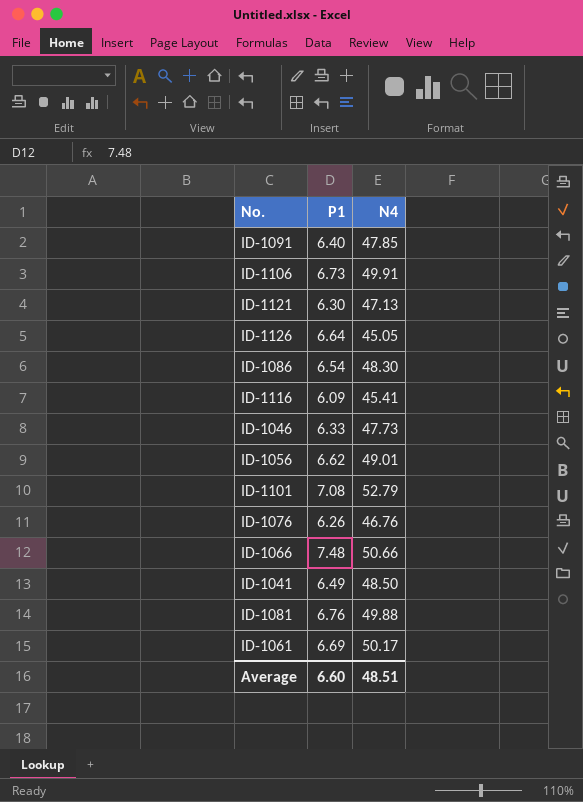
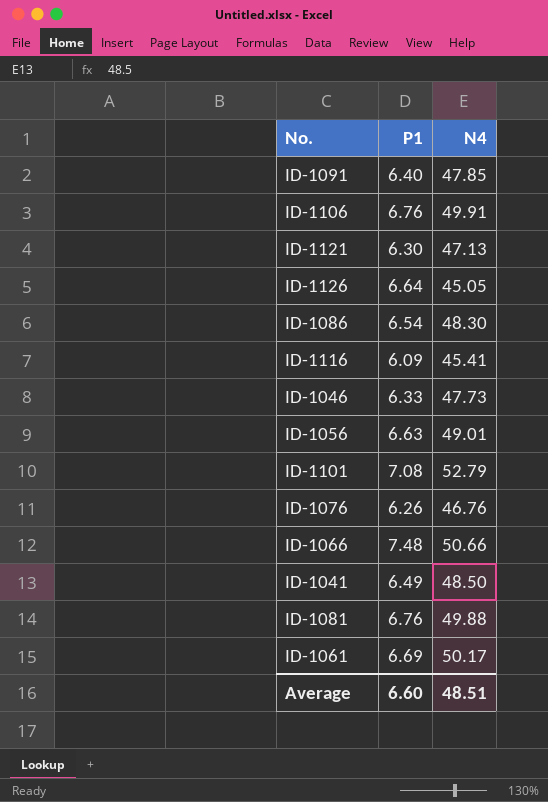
ID-1106 | P1: 6.73 -> 6.76
ID-1056 | P1: 6.62 -> 6.63

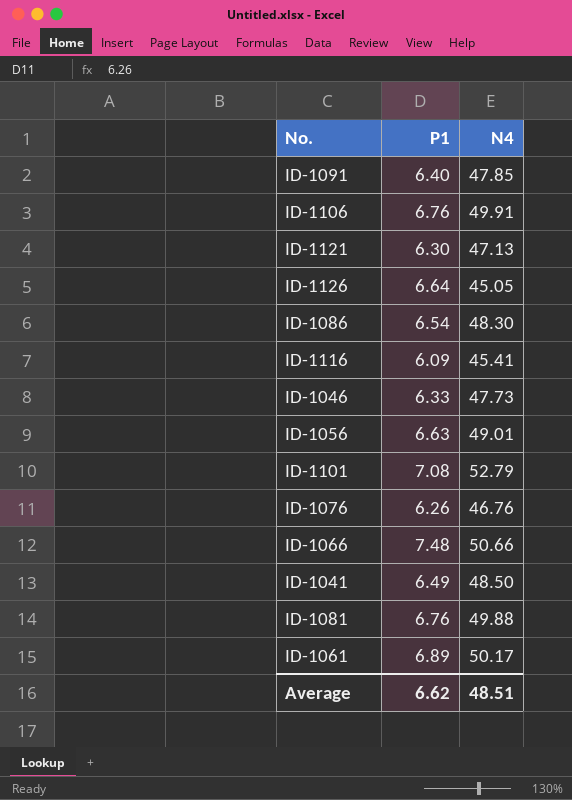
ID-1061 | P1: 6.69 -> 6.89
Average | P1: 6.60 -> 6.62

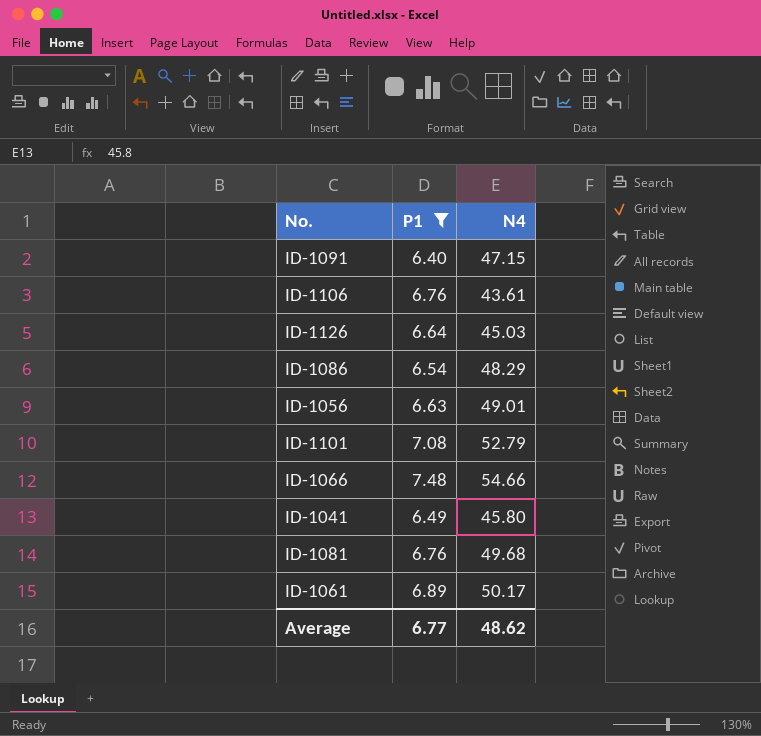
filter: none -> P1 >= 6.40
ID-1091 | N4: 47.85 -> 47.15
ID-1106 | N4: 49.91 -> 43.61
ID-1126 | N4: 45.05 -> 45.03
ID-1086 | N4: 48.30 -> 48.29
ID-1066 | N4: 50.66 -> 54.66
ID-1041 | N4: 48.50 -> 45.80
ID-1081 | N4: 49.88 -> 49.68
Average | P1: 6.62 -> 6.77
Average | N4: 48.51 -> 48.62

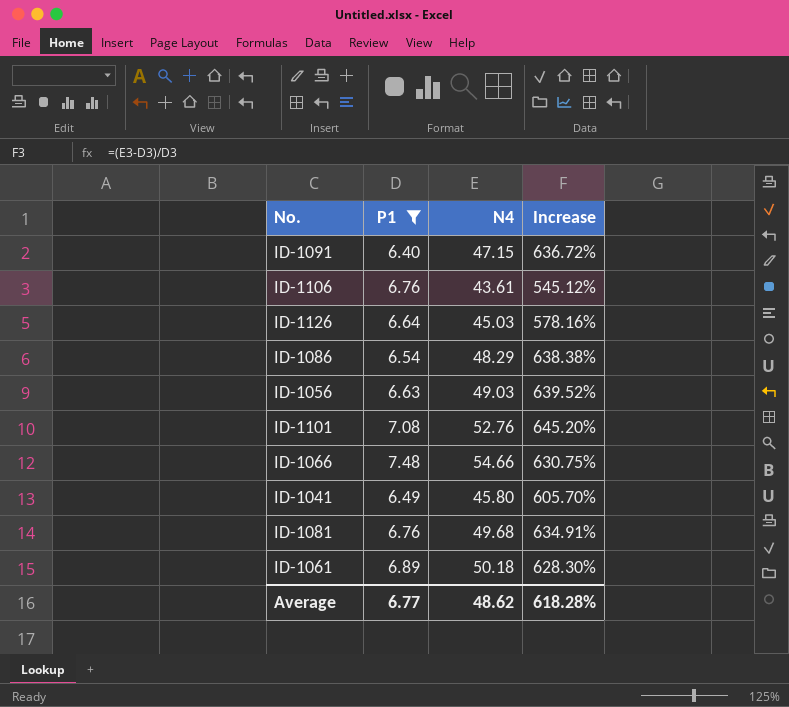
column Increase | formula: none -> ([N4] - [P1]) / [P1]
ID-1056 | N4: 49.01 -> 49.03
ID-1101 | N4: 52.79 -> 52.76
ID-1061 | N4: 50.17 -> 50.18

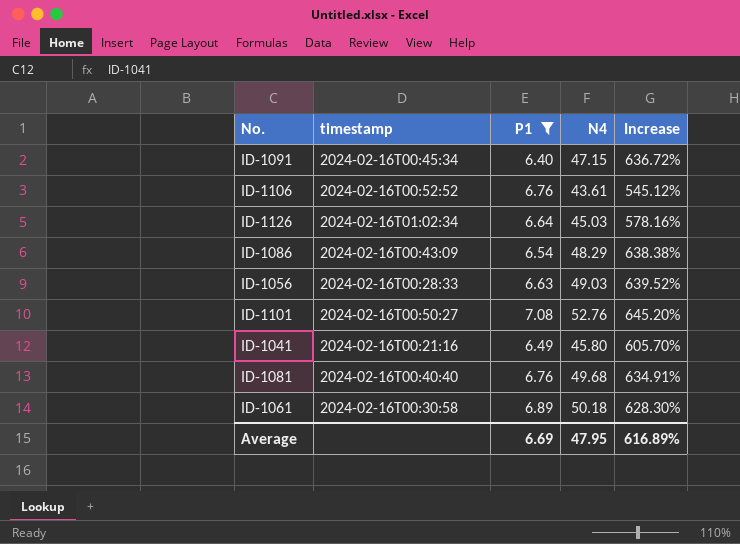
column timestamp | position: none -> 2
row ID-1066: 7.48 | 54.66 | 630.75% -> none
Average | P1: 6.77 -> 6.69
Average | N4: 48.62 -> 47.95
Average | Increase: 618.28% -> 616.89%

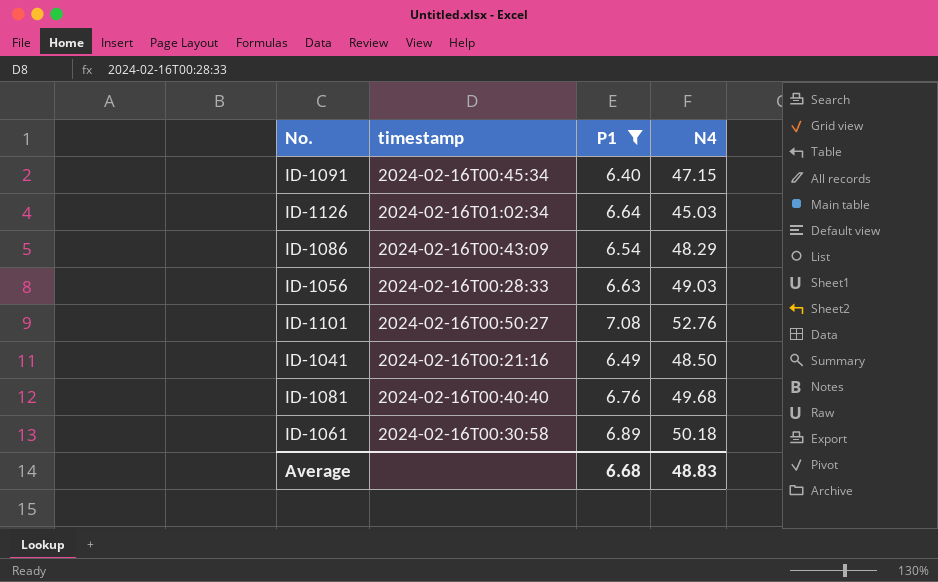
column Increase | formula: ([N4] - [P1]) / [P1] -> none
row ID-1106: 2024-02-16T00:52:52 | 6.76 | 43.61 | 545.12% -> none
ID-1041 | N4: 45.80 -> 48.50
Average | P1: 6.69 -> 6.68
Average | N4: 47.95 -> 48.83

